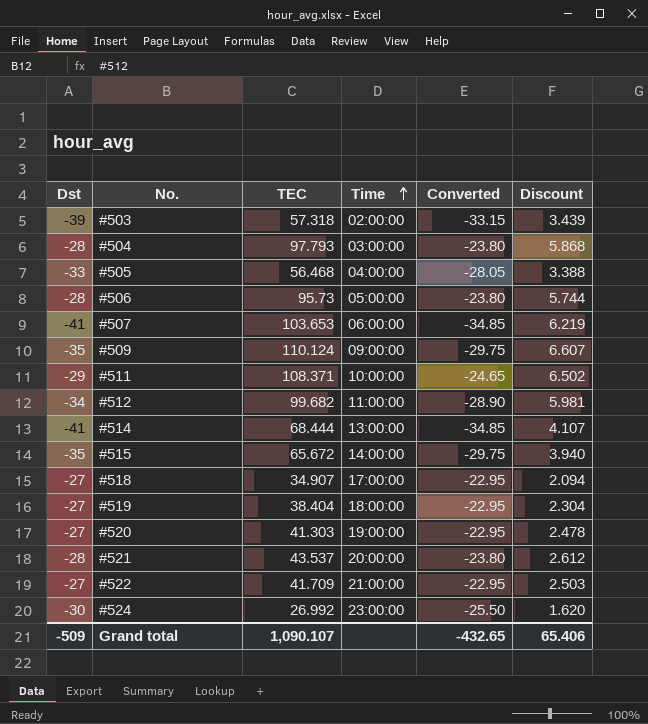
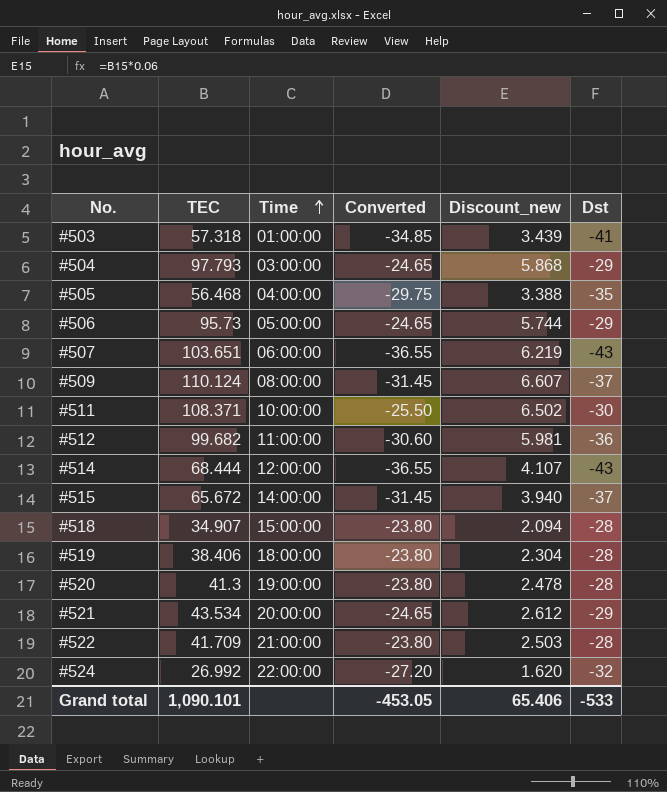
column name: Discount -> Discount_new
column Dst | position: 1 -> 6
#503 | Time: 02:00:00 -> 01:00:00
#503 | Converted: -33.15 -> -34.85
#503 | Dst: -39 -> -41
#504 | Converted: -23.80 -> -24.65
#504 | Dst: -28 -> -29
#505 | Converted: -28.05 -> -29.75
#505 | Dst: -33 -> -35
#506 | Converted: -23.80 -> -24.65
#506 | Dst: -28 -> -29
#507 | TEC: 103.653 -> 103.651
#507 | Converted: -34.85 -> -36.55
#507 | Dst: -41 -> -43
#509 | Time: 09:00:00 -> 08:00:00
#509 | Converted: -29.75 -> -31.45
#509 | Dst: -35 -> -37
#511 | Converted: -24.65 -> -25.50
#511 | Dst: -29 -> -30
#512 | Converted: -28.90 -> -30.60
#512 | Dst: -34 -> -36
#514 | Time: 13:00:00 -> 12:00:00
#514 | Converted: -34.85 -> -36.55
#514 | Dst: -41 -> -43
#515 | Converted: -29.75 -> -31.45
#515 | Dst: -35 -> -37
#518 | Time: 17:00:00 -> 15:00:00
#518 | Converted: -22.95 -> -23.80
#518 | Dst: -27 -> -28
#519 | TEC: 38.404 -> 38.406
#519 | Converted: -22.95 -> -23.80
#519 | Dst: -27 -> -28
#520 | TEC: 41.303 -> 41.3
#520 | Converted: -22.95 -> -23.80
#520 | Dst: -27 -> -28
#521 | TEC: 43.537 -> 43.534
#521 | Converted: -23.80 -> -24.65
#521 | Dst: -28 -> -29
#522 | Converted: -22.95 -> -23.80
#522 | Dst: -27 -> -28
#524 | Time: 23:00:00 -> 22:00:00
#524 | Converted: -25.50 -> -27.20
#524 | Dst: -30 -> -32
Grand total | TEC: 1,090.107 -> 1,090.101
Grand total | Converted: -432.65 -> -453.05
Grand total | Dst: -509 -> -533

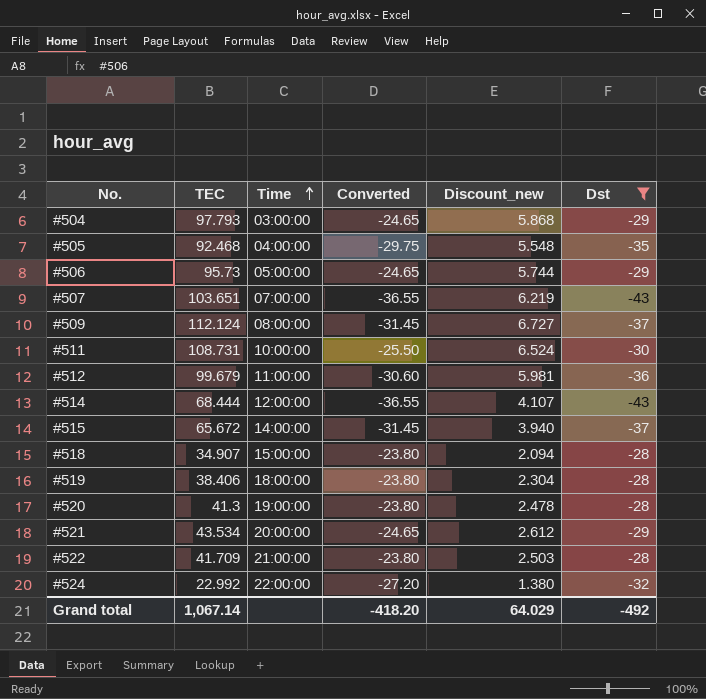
filter: none -> Dst != -41
#505 | TEC: 56.468 -> 92.468
#505 | Discount_new: 3.388 -> 5.548
#507 | Time: 06:00:00 -> 07:00:00
#509 | TEC: 110.124 -> 112.124
#509 | Discount_new: 6.607 -> 6.727
#511 | TEC: 108.371 -> 108.731
#511 | Discount_new: 6.502 -> 6.524
#512 | TEC: 99.682 -> 99.679
#524 | TEC: 26.992 -> 22.992
#524 | Discount_new: 1.620 -> 1.380
Grand total | TEC: 1,090.101 -> 1,067.14
Grand total | Converted: -453.05 -> -418.20
Grand total | Discount_new: 65.406 -> 64.029
Grand total | Dst: -533 -> -492

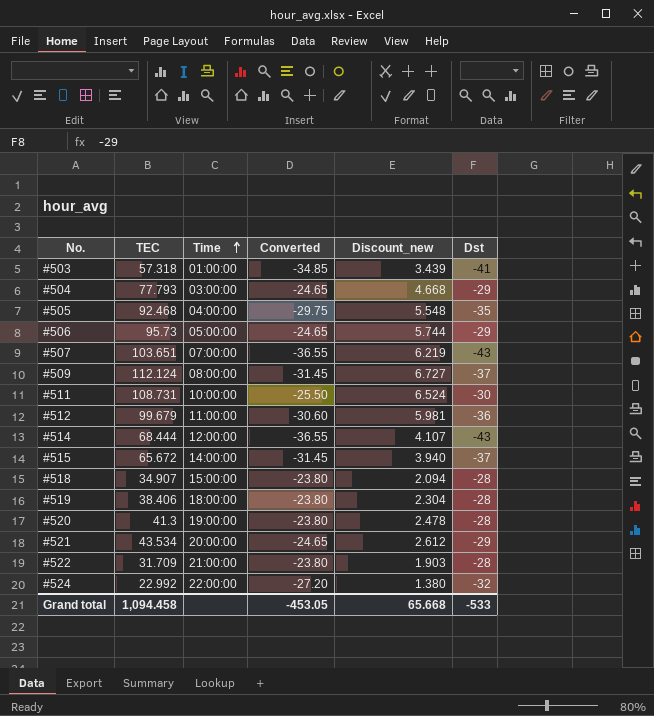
filter: Dst != -41 -> none
#504 | TEC: 97.793 -> 77.793
#504 | Discount_new: 5.868 -> 4.668
#522 | TEC: 41.709 -> 31.709
#522 | Discount_new: 2.503 -> 1.903
Grand total | TEC: 1,067.14 -> 1,094.458
Grand total | Converted: -418.20 -> -453.05
Grand total | Discount_new: 64.029 -> 65.668
Grand total | Dst: -492 -> -533

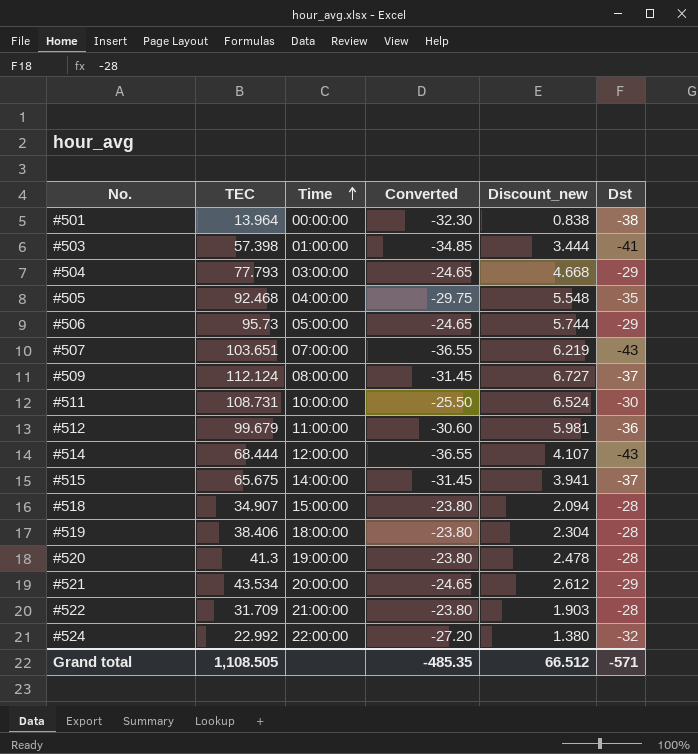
row #501: none -> 13.964 | 00:00:00 | -32.30 | 0.838 | -38
#503 | TEC: 57.318 -> 57.398
#503 | Discount_new: 3.439 -> 3.444
#515 | TEC: 65.672 -> 65.675
#515 | Discount_new: 3.940 -> 3.941
Grand total | TEC: 1,094.458 -> 1,108.505
Grand total | Converted: -453.05 -> -485.35
Grand total | Discount_new: 65.668 -> 66.512
Grand total | Dst: -533 -> -571

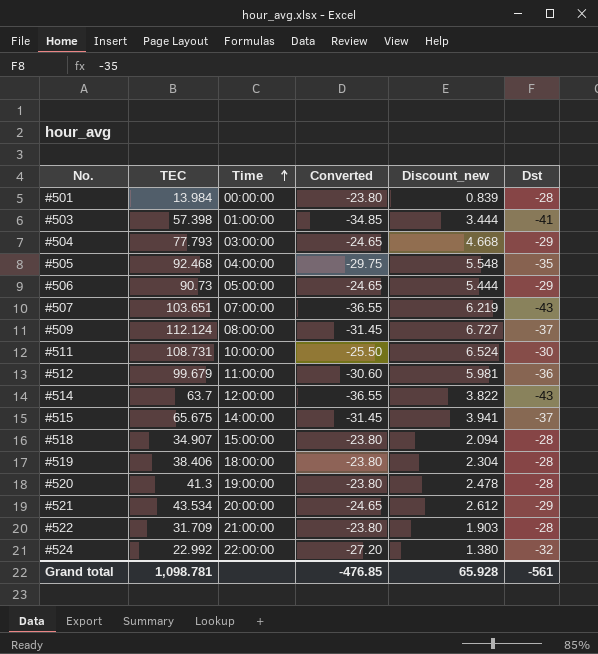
#501 | TEC: 13.964 -> 13.984
#501 | Converted: -32.30 -> -23.80
#501 | Discount_new: 0.838 -> 0.839
#501 | Dst: -38 -> -28
#506 | TEC: 95.73 -> 90.73
#506 | Discount_new: 5.744 -> 5.444
#514 | TEC: 68.444 -> 63.7
#514 | Discount_new: 4.107 -> 3.822
Grand total | TEC: 1,108.505 -> 1,098.781
Grand total | Converted: -485.35 -> -476.85
Grand total | Discount_new: 66.512 -> 65.928
Grand total | Dst: -571 -> -561

